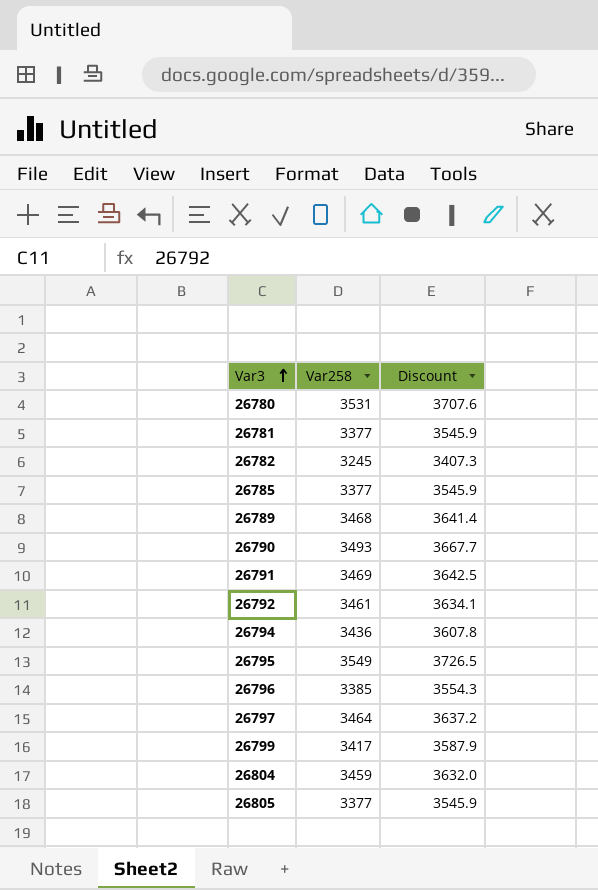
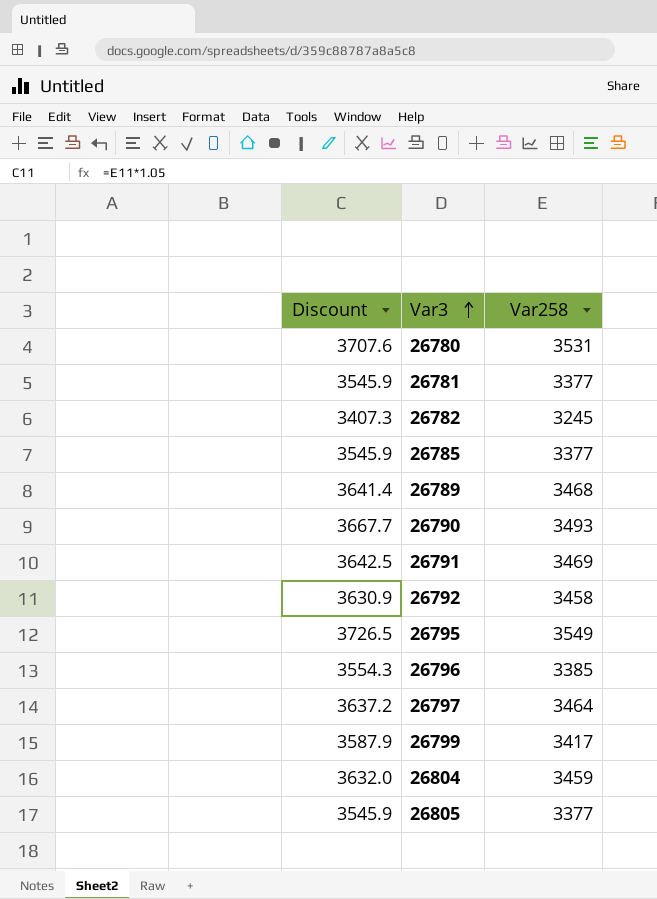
column Discount | position: 3 -> 1
row 26794: 3436 | 3607.8 -> none
26792 | Discount: 3634.1 -> 3630.9
26792 | Var258: 3461 -> 3458

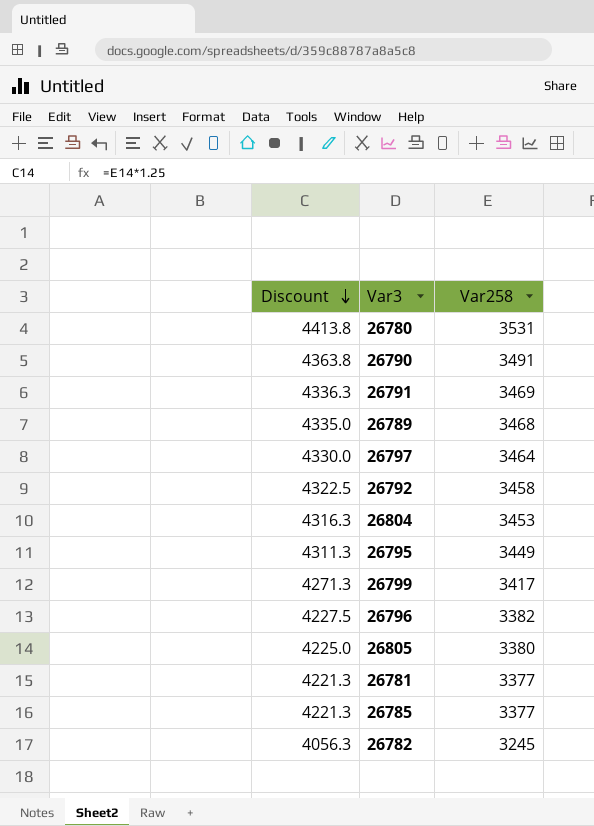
row order: Var3 ascending -> Discount descending
column Discount | formula: [Var258] * 1.05 -> [Var258] * 1.25
26790 | Var258: 3493 -> 3491
26804 | Var258: 3459 -> 3453
26795 | Var258: 3549 -> 3449
26796 | Var258: 3385 -> 3382
26805 | Var258: 3377 -> 3380

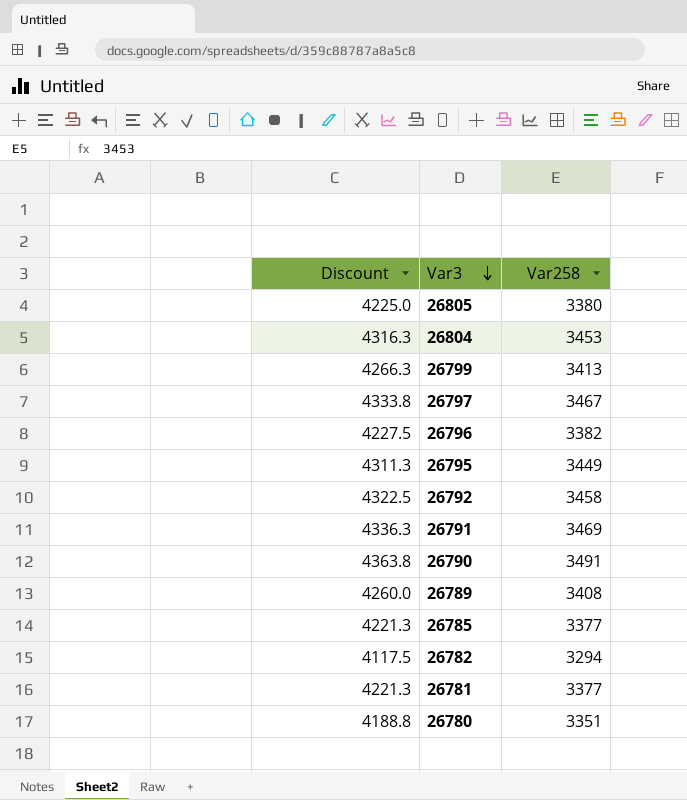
row order: Discount descending -> Var3 descending
26799 | Discount: 4271.3 -> 4266.3
26799 | Var258: 3417 -> 3413
26797 | Discount: 4330.0 -> 4333.8
26797 | Var258: 3464 -> 3467
26789 | Discount: 4335.0 -> 4260.0
26789 | Var258: 3468 -> 3408
26782 | Discount: 4056.3 -> 4117.5
26782 | Var258: 3245 -> 3294
26780 | Discount: 4413.8 -> 4188.8
26780 | Var258: 3531 -> 3351

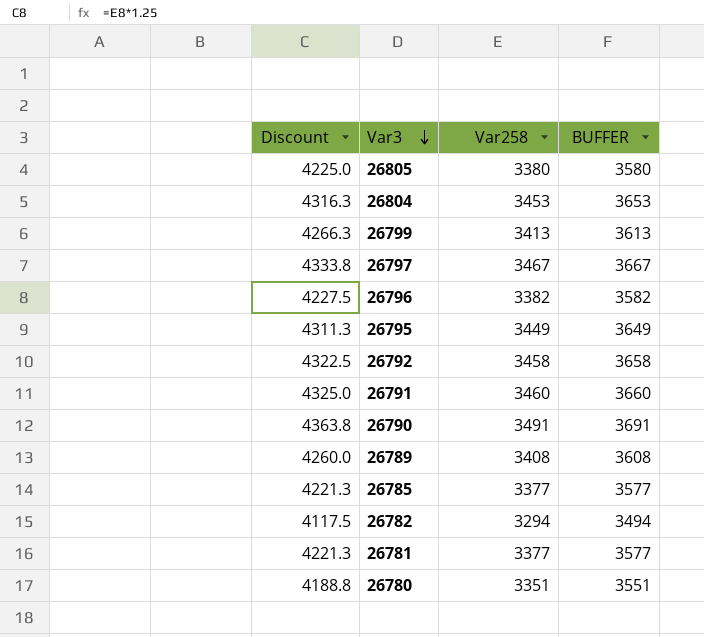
column BUFFER | formula: none -> [Var258] + 200
26791 | Discount: 4336.3 -> 4325.0
26791 | Var258: 3469 -> 3460

